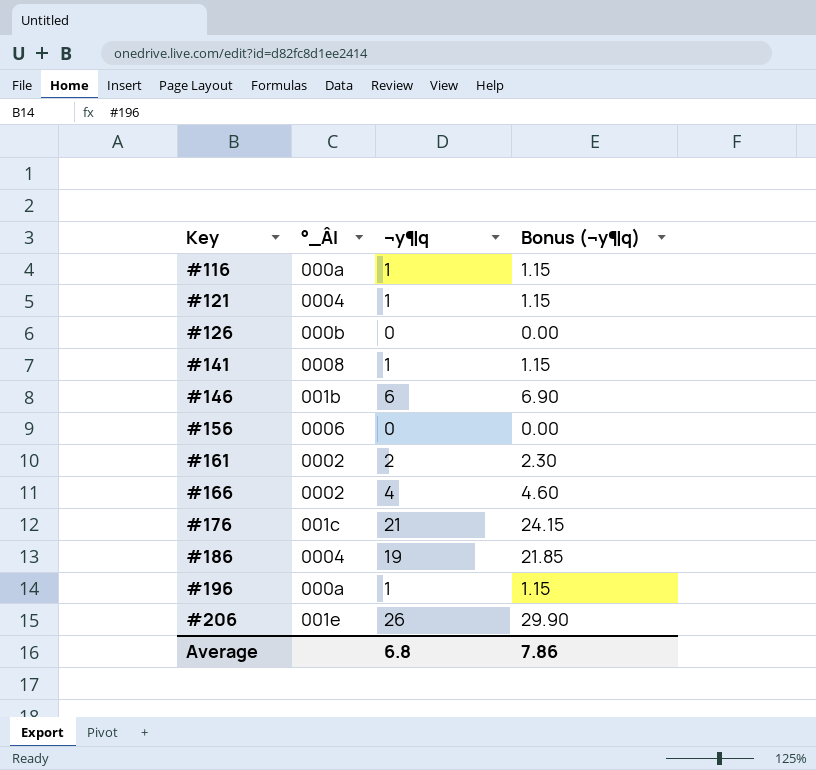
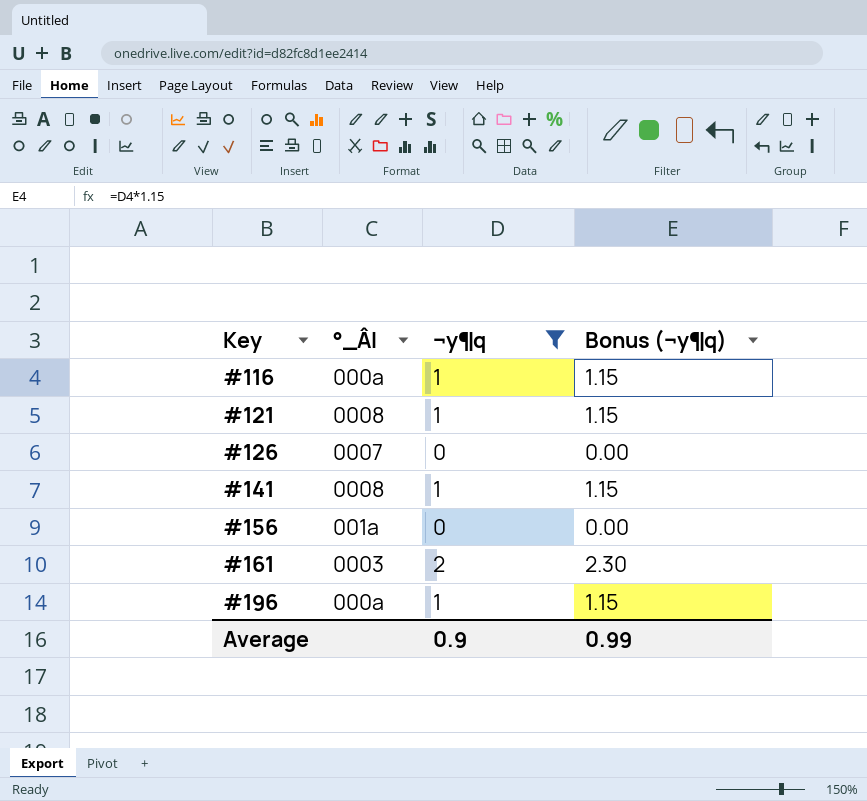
filter: none -> ¬y¶q <= 2
#121 | °_ÂI: 0004 -> 0008
#126 | °_ÂI: 000b -> 0007
#156 | °_ÂI: 0006 -> 001a
#161 | °_ÂI: 0002 -> 0003
Average | ¬y¶q: 6.8 -> 0.9
Average | Bonus (¬y¶q): 7.86 -> 0.99

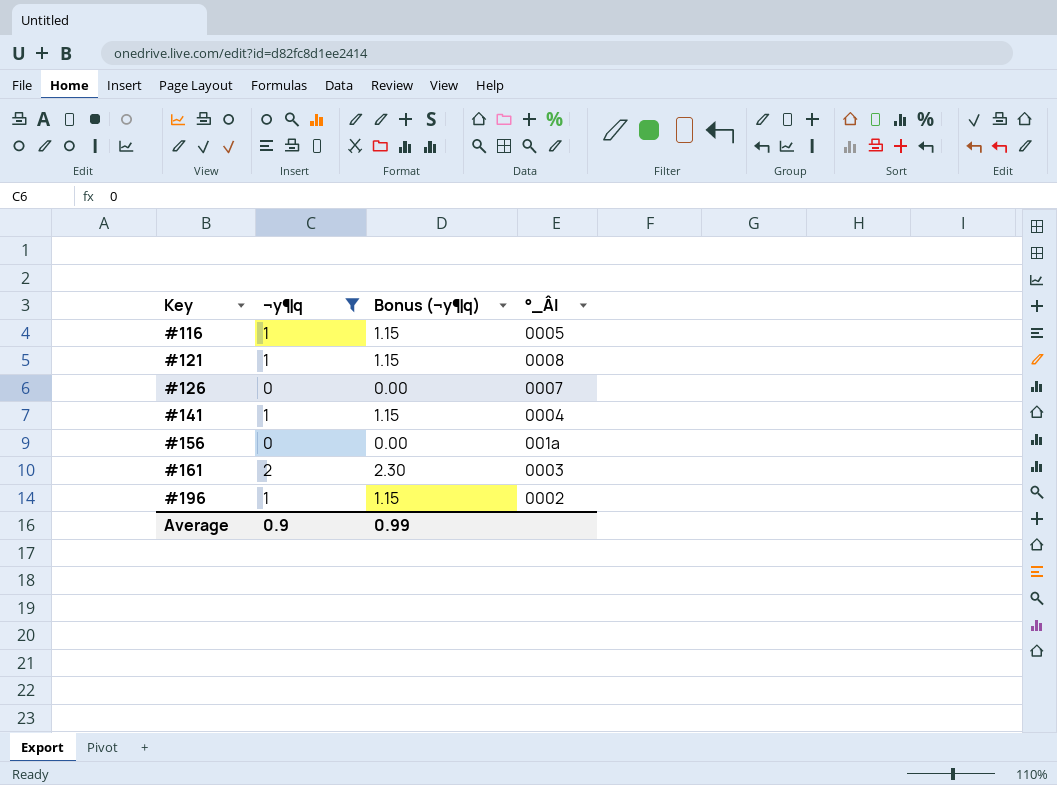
column °_ÂI | position: 2 -> 4
#116 | °_ÂI: 000a -> 0005
#141 | °_ÂI: 0008 -> 0004
#196 | °_ÂI: 000a -> 0002

